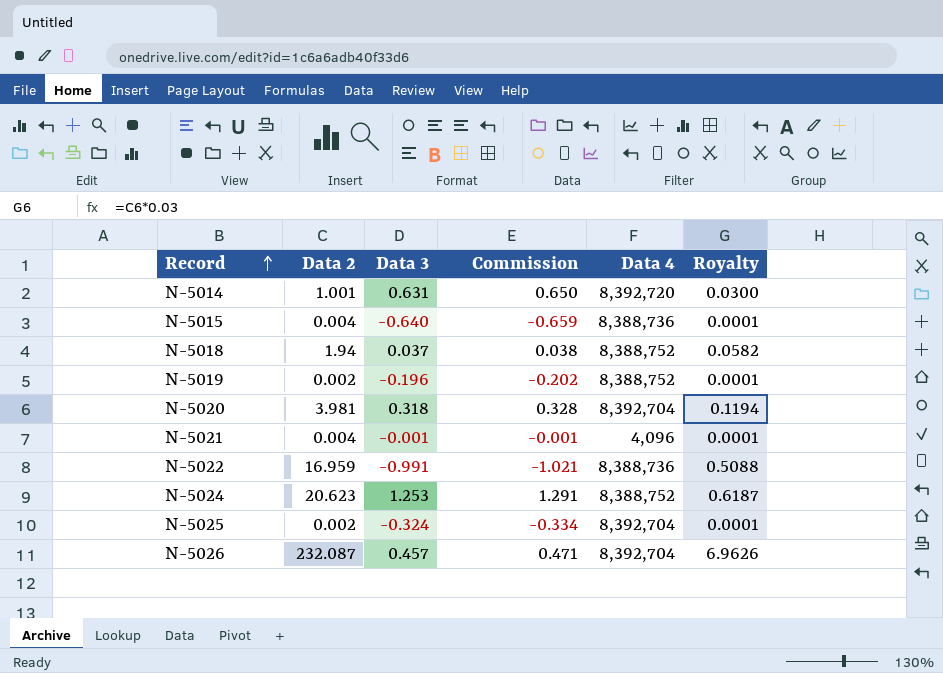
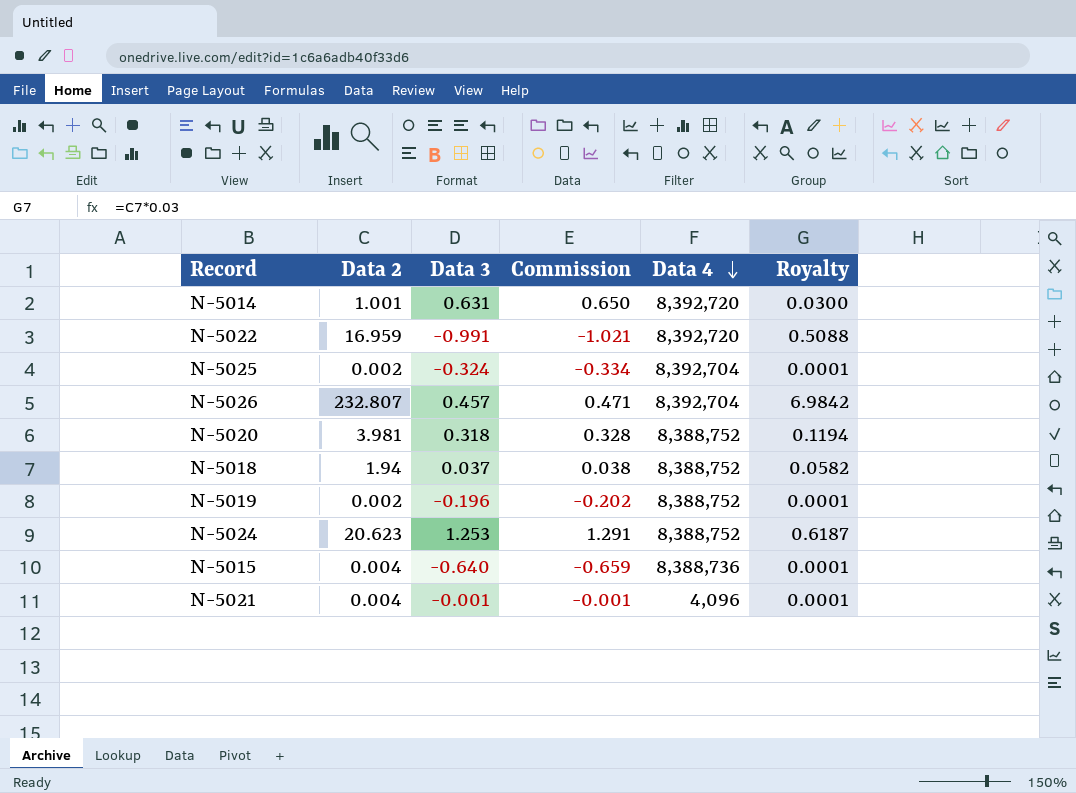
row order: Record ascending -> Data 4 descending
N-5022 | Data 4: 8,388,736 -> 8,392,720
N-5026 | Data 2: 232.087 -> 232.807
N-5026 | Royalty: 6.9626 -> 6.9842
N-5020 | Data 4: 8,392,704 -> 8,388,752

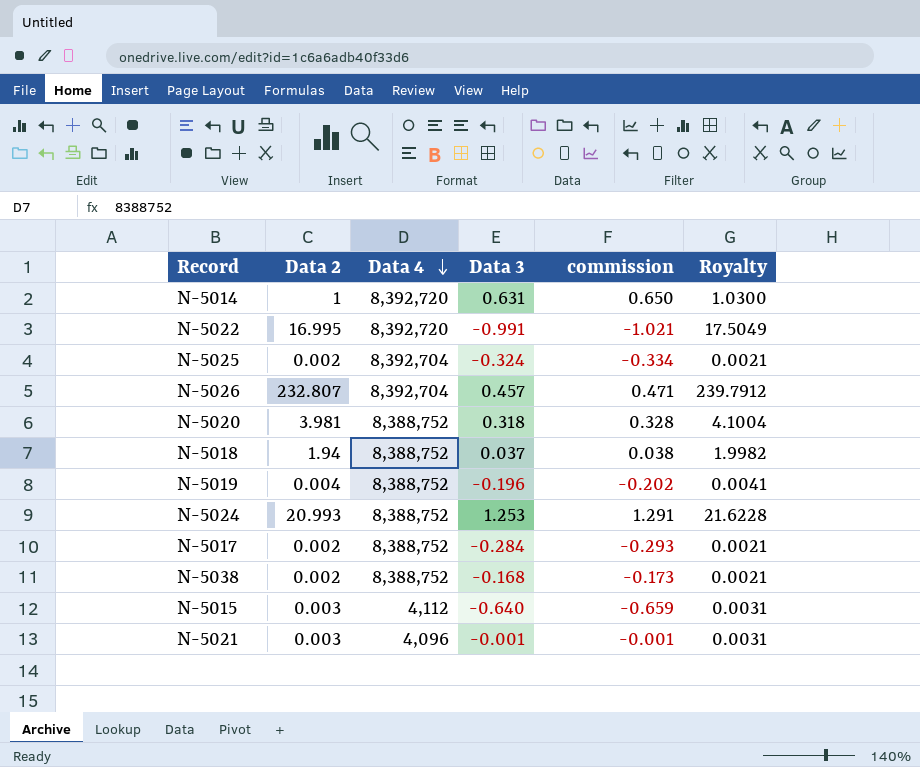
column Data 4 | position: 5 -> 3
column name: Commission -> commission
column Royalty | formula: [Data 2] * 0.03 -> [Data 2] * 1.03
N-5014 | Data 2: 1.001 -> 1
N-5022 | Data 2: 16.959 -> 16.995
N-5019 | Data 2: 0.002 -> 0.004
N-5024 | Data 2: 20.623 -> 20.993
row N-5017: none -> 0.002 | 8,388,752 | -0.284 | -0.293 | 0.0021
row N-5038: none -> 0.002 | 8,388,752 | -0.168 | -0.173 | 0.0021
N-5015 | Data 2: 0.004 -> 0.003
N-5015 | Data 4: 8,388,736 -> 4,112
N-5021 | Data 2: 0.004 -> 0.003

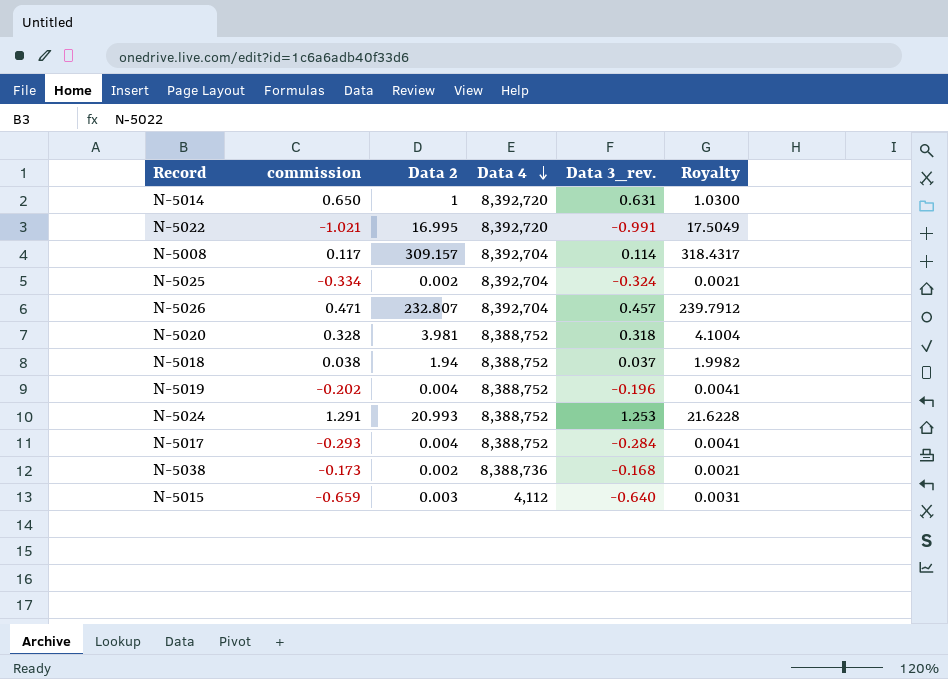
column commission | position: 5 -> 2
column name: Data 3 -> Data 3_rev.
row N-5021: 0.003 | 4,096 | -0.001 | -0.001 | 0.0031 -> none
row N-5008: none -> 0.117 | 309.157 | 8,392,704 | 0.114 | 318.4317
N-5017 | Data 2: 0.002 -> 0.004
N-5017 | Royalty: 0.0021 -> 0.0041
N-5038 | Data 4: 8,388,752 -> 8,388,736

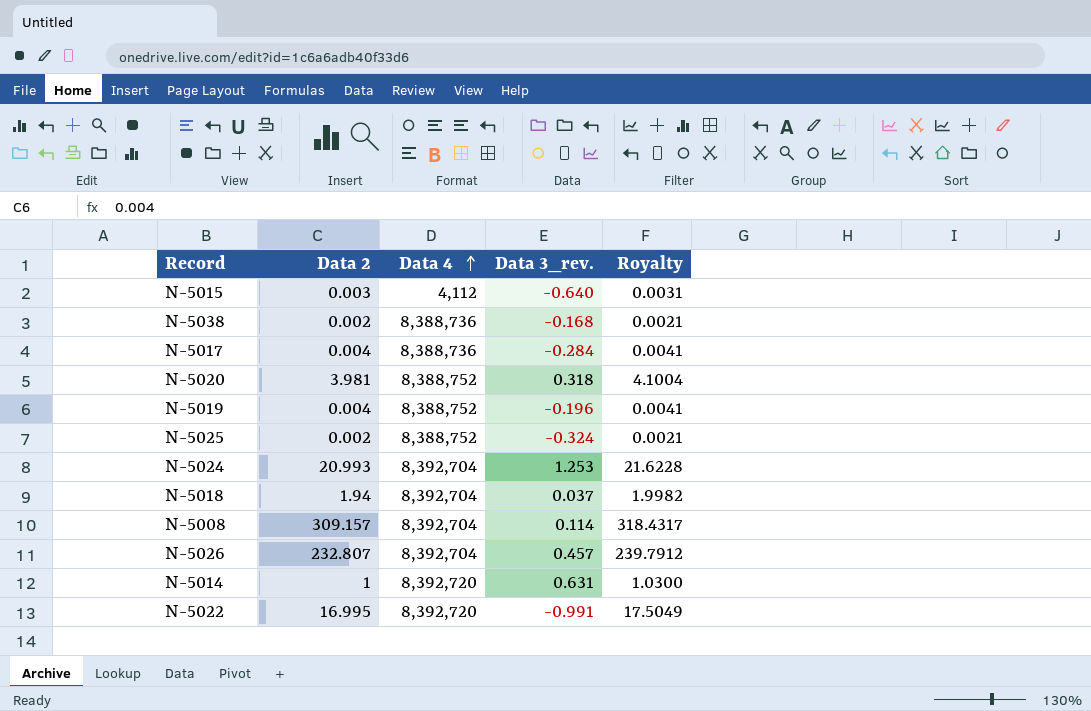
row order: Data 4 descending -> Data 4 ascending
column commission | formula: [Data 3_rev.] * 1.03 -> none
N-5017 | Data 4: 8,388,752 -> 8,388,736
N-5025 | Data 4: 8,392,704 -> 8,388,752
N-5024 | Data 4: 8,388,752 -> 8,392,704
N-5018 | Data 4: 8,388,752 -> 8,392,704

